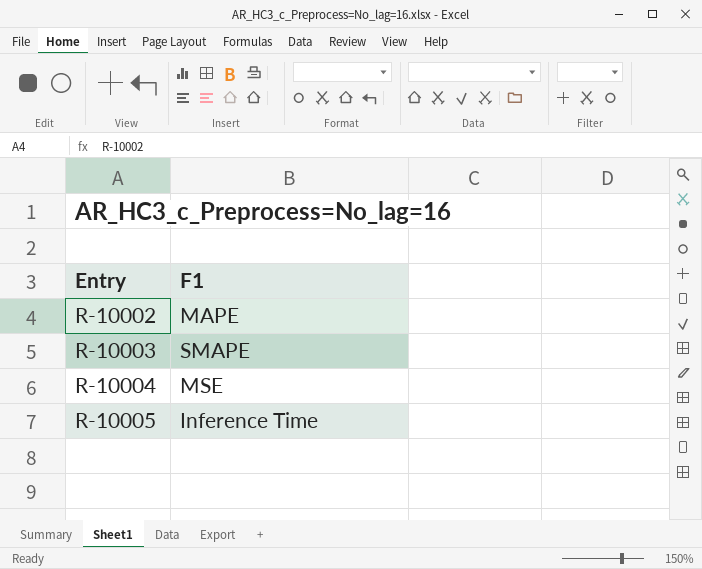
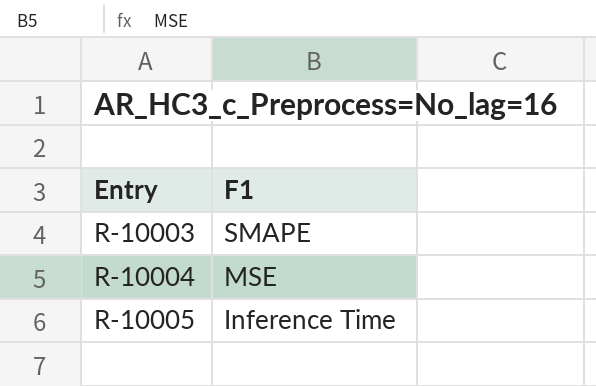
row R-10002: MAPE -> none

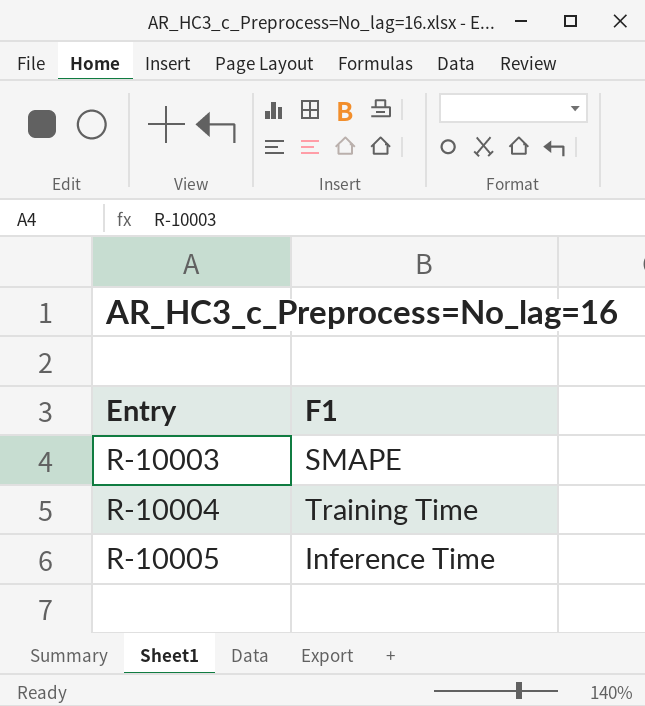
R-10004 | F1: MSE -> Training Time

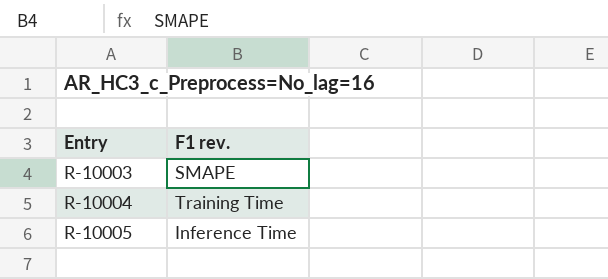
column name: F1 -> F1 rev.

